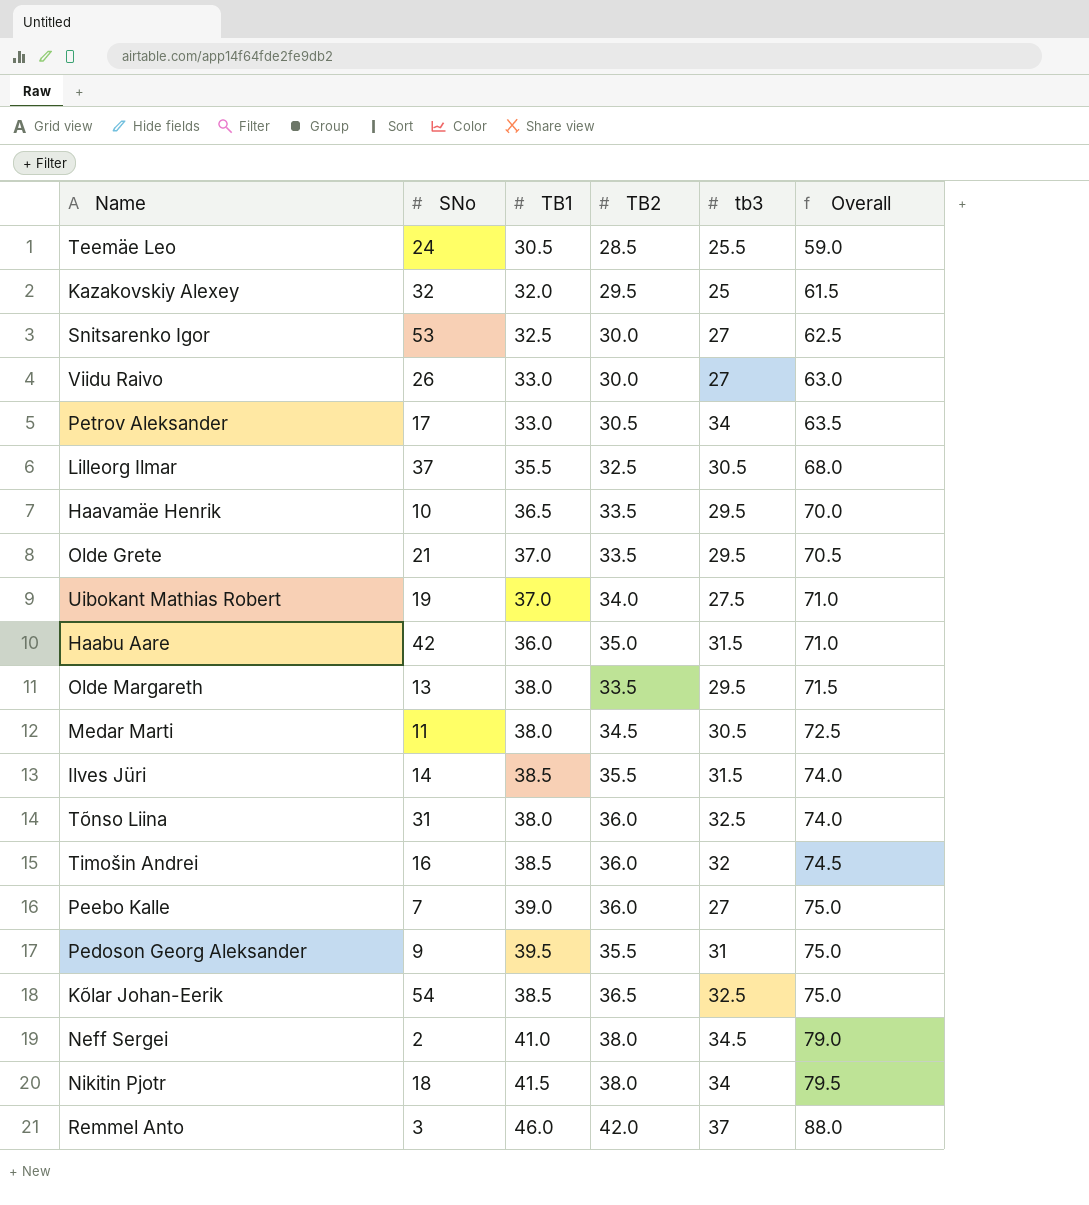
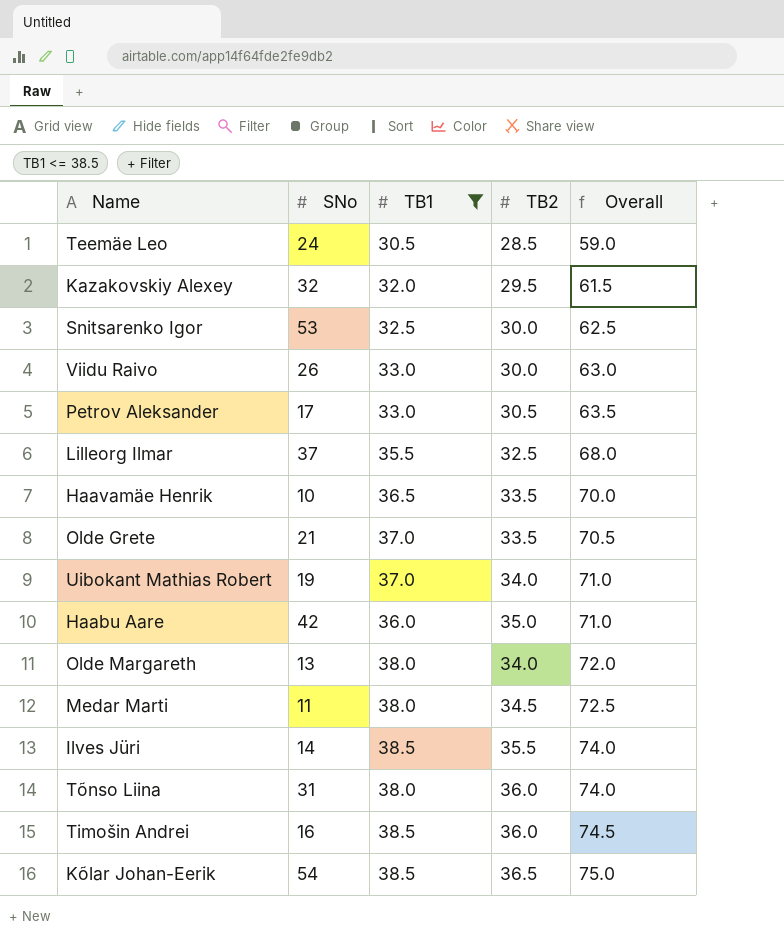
filter: none -> TB1 <= 38.5
column tb3 | position: 5 -> none
Olde Margareth | TB2: 33.5 -> 34.0
Olde Margareth | Overall: 71.5 -> 72.0

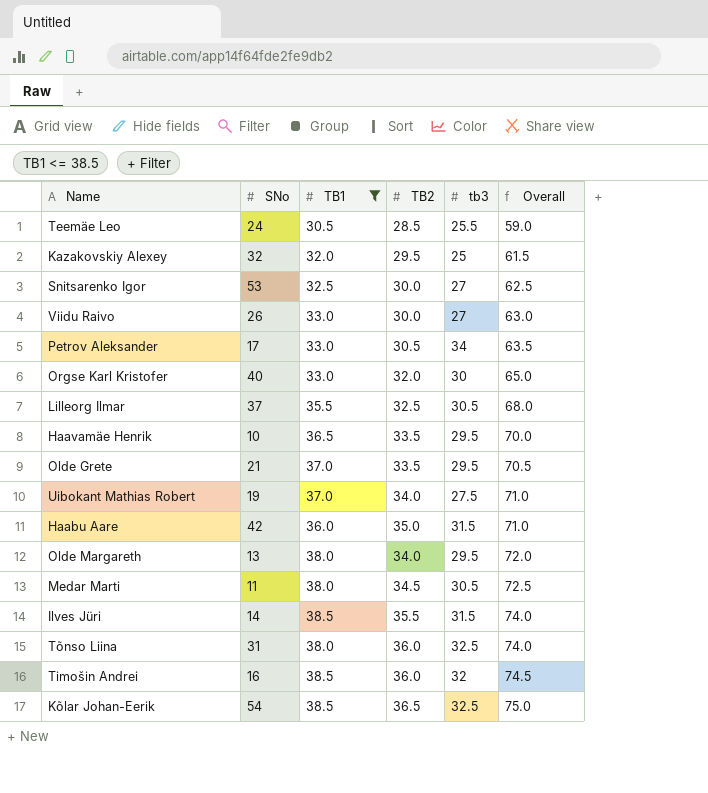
column tb3 | position: none -> 5
row Orgse Karl Kristofer: none -> 40 | 33.0 | 32.0 | 30 | 65.0

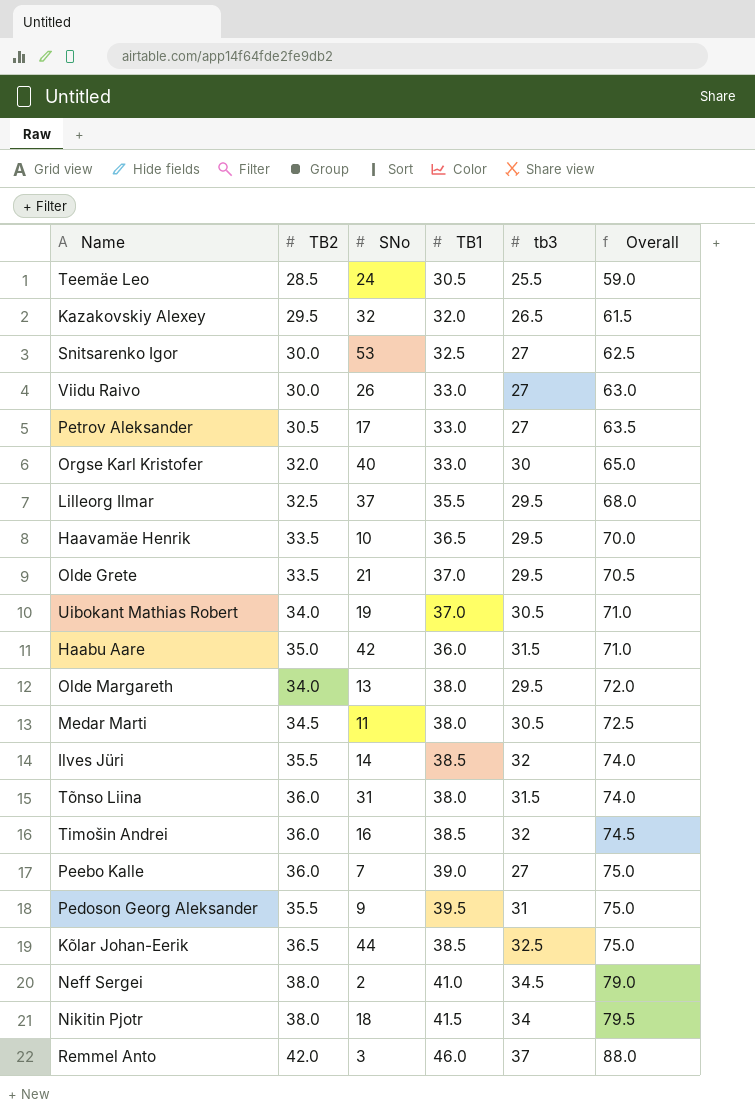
filter: TB1 <= 38.5 -> none
column TB2 | position: 4 -> 2
Kazakovskiy Alexey | tb3: 25 -> 26.5
Petrov Aleksander | tb3: 34 -> 27
Lilleorg Ilmar | tb3: 30.5 -> 29.5
Uibokant Mathias Robert | tb3: 27.5 -> 30.5
Ilves Jüri | tb3: 31.5 -> 32
Tõnso Liina | tb3: 32.5 -> 31.5
Kõlar Johan-Eerik | SNo: 54 -> 44

